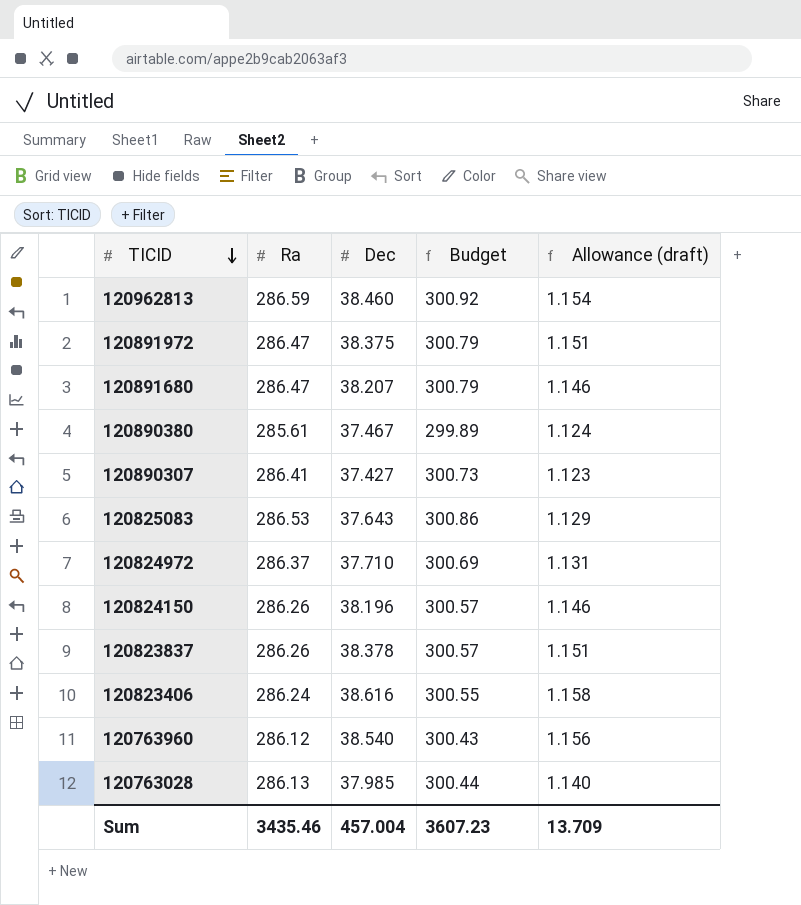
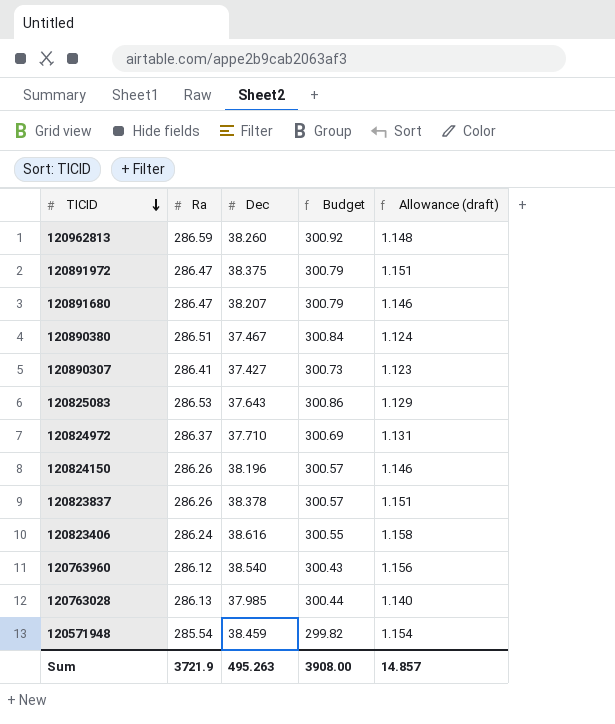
120962813 | Dec: 38.460 -> 38.260
120962813 | Allowance (draft): 1.154 -> 1.148
120890380 | Ra: 285.61 -> 286.51
120890380 | Budget: 299.89 -> 300.84
row 120571948: none -> 285.54 | 38.459 | 299.82 | 1.154
Sum | Ra: 3435.46 -> 3721.9
Sum | Dec: 457.004 -> 495.263
Sum | Budget: 3607.23 -> 3908.00
Sum | Allowance (draft): 13.709 -> 14.857

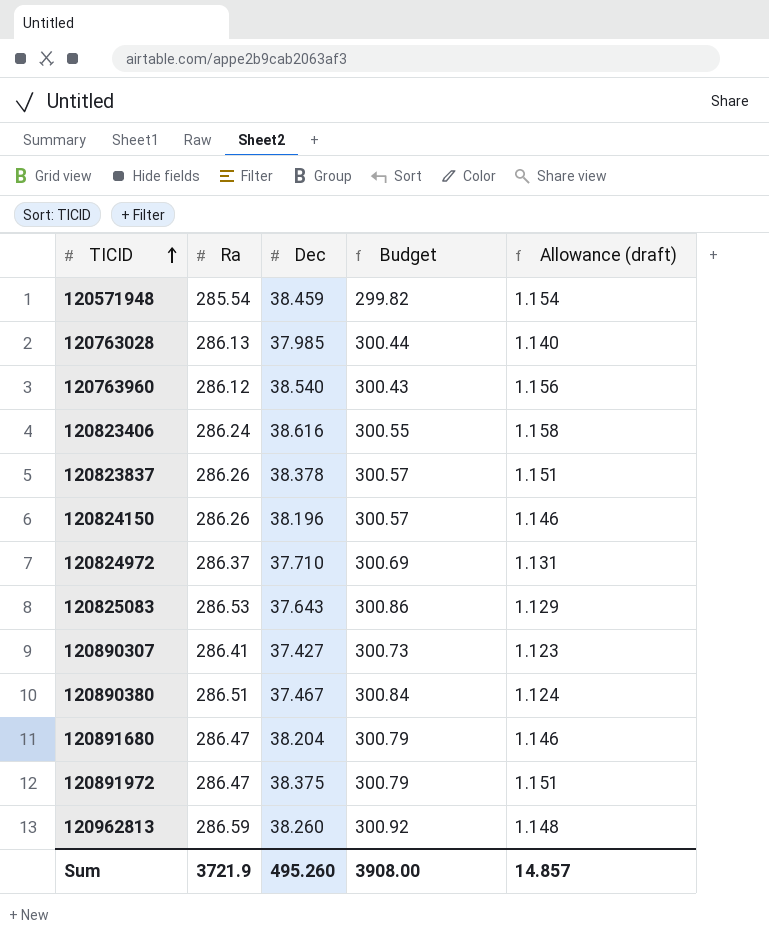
row order: TICID descending -> TICID ascending
120891680 | Dec: 38.207 -> 38.204
Sum | Dec: 495.263 -> 495.260

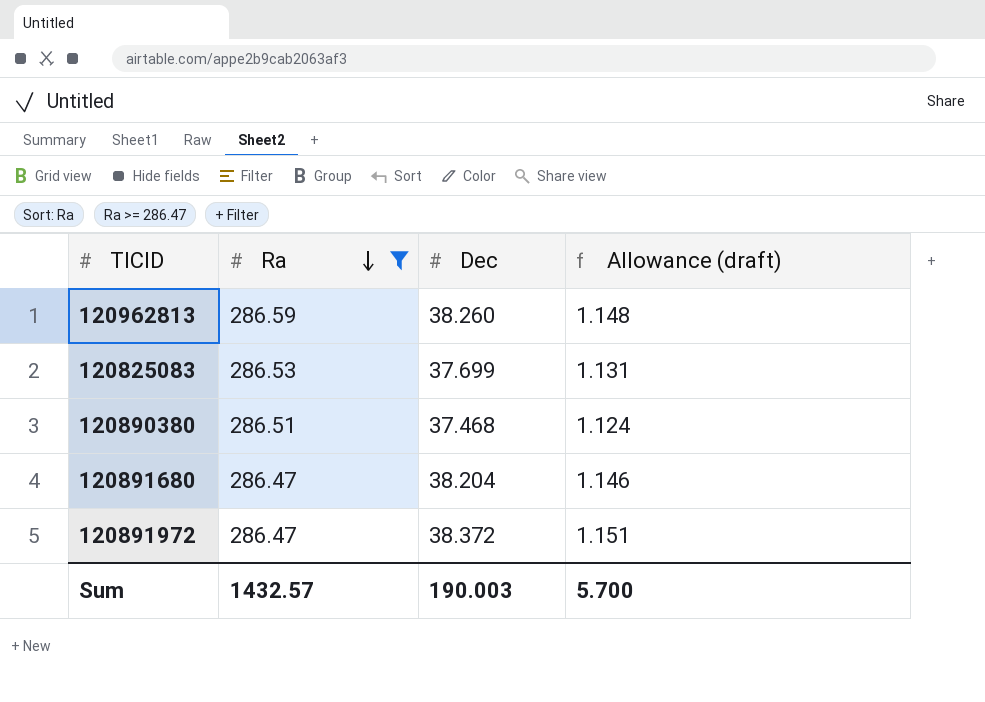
filter: none -> Ra >= 286.47
row order: TICID ascending -> Ra descending
column Budget | formula: [Ra] * 1.05 -> none
120825083 | Dec: 37.643 -> 37.699
120825083 | Allowance (draft): 1.129 -> 1.131
120890380 | Dec: 37.467 -> 37.468
120891972 | Dec: 38.375 -> 38.372
Sum | Ra: 3721.9 -> 1432.57
Sum | Dec: 495.260 -> 190.003
Sum | Allowance (draft): 14.857 -> 5.700

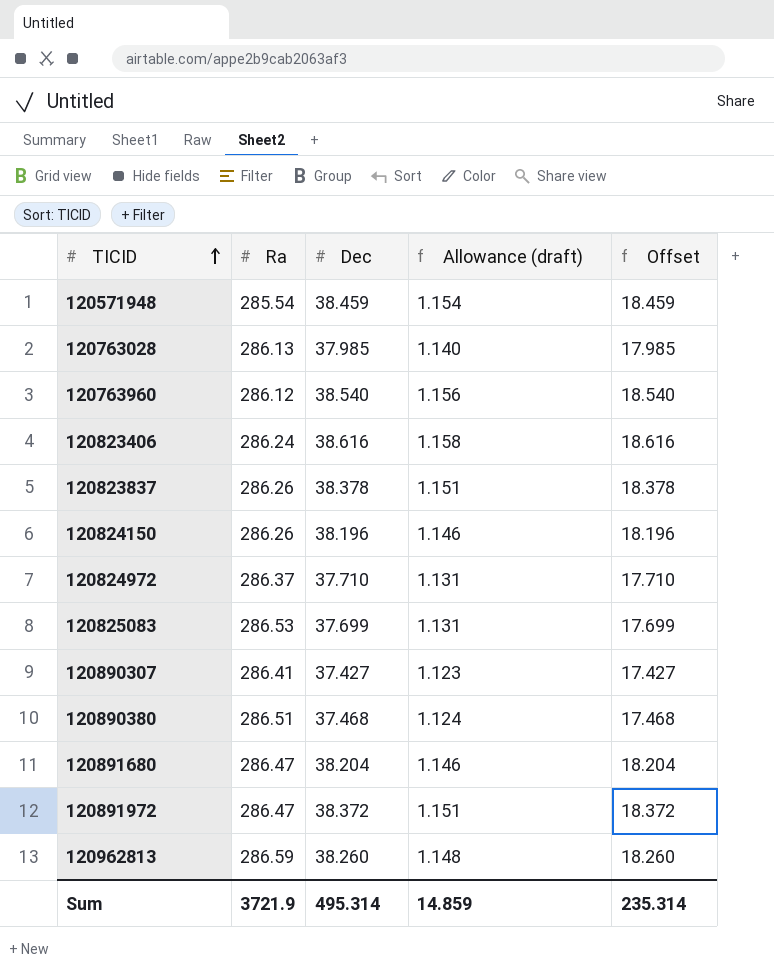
filter: Ra >= 286.47 -> none
row order: Ra descending -> TICID ascending
column Offset | formula: none -> [Dec] - 20
Sum | Ra: 1432.57 -> 3721.9
Sum | Dec: 190.003 -> 495.314
Sum | Allowance (draft): 5.700 -> 14.859

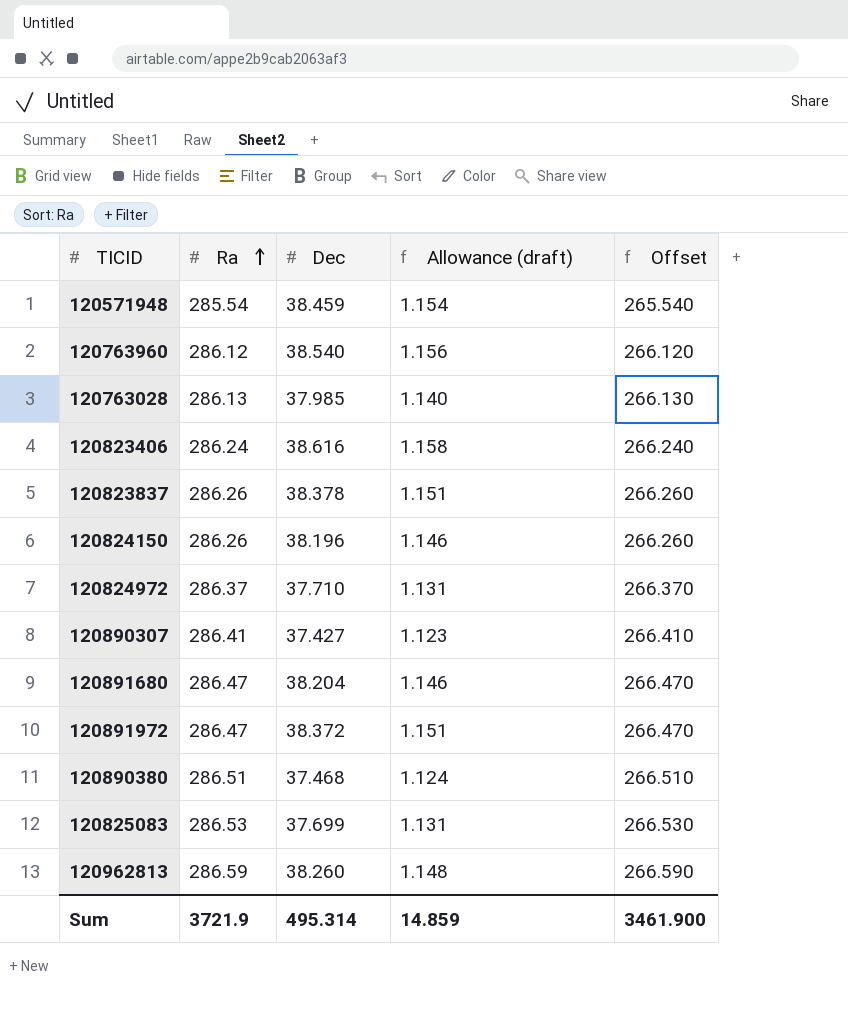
row order: TICID ascending -> Ra ascending
column Offset | formula: [Dec] - 20 -> [Ra] - 20
Sum | Offset: 235.314 -> 3461.900

